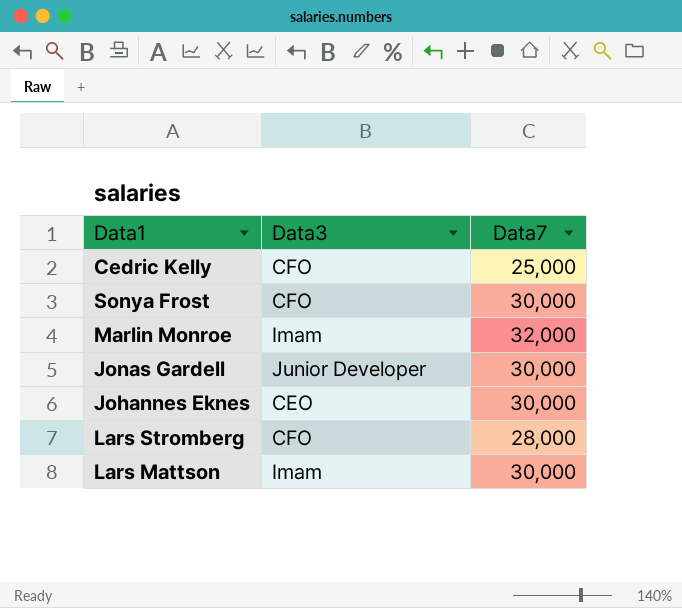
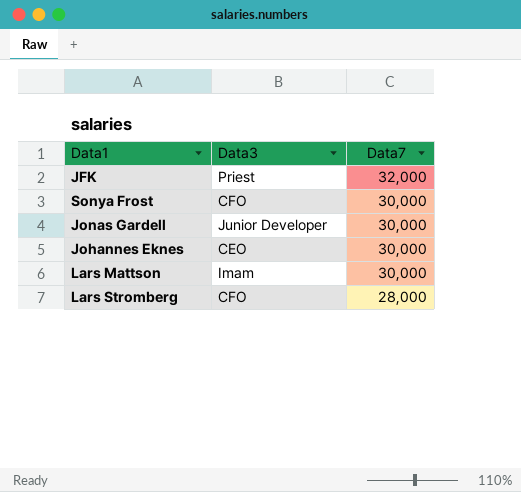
row order: none -> Data7 descending
row Cedric Kelly: CFO | 25,000 -> none
row Marlin Monroe: Imam | 32,000 -> none
row JFK: none -> Priest | 32,000

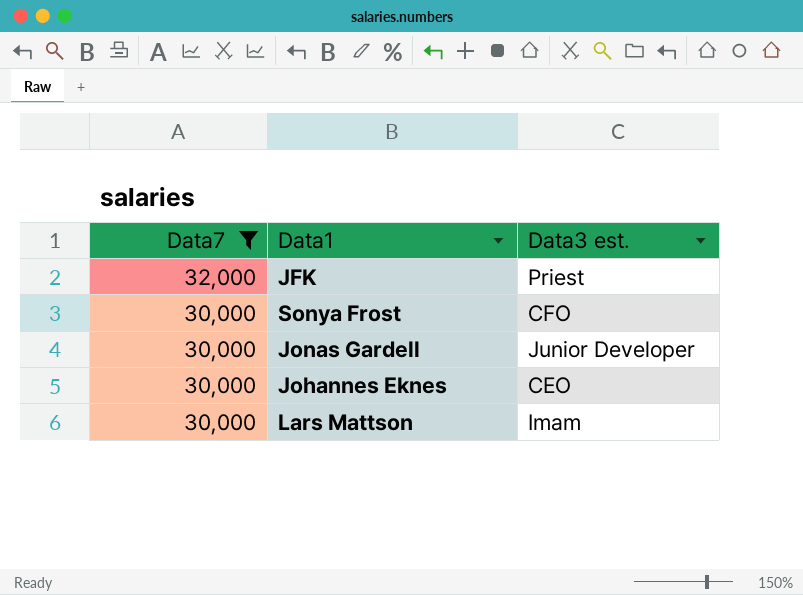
filter: none -> Data7 != 28,000
column Data7 | position: 3 -> 1
column name: Data3 -> Data3 est.

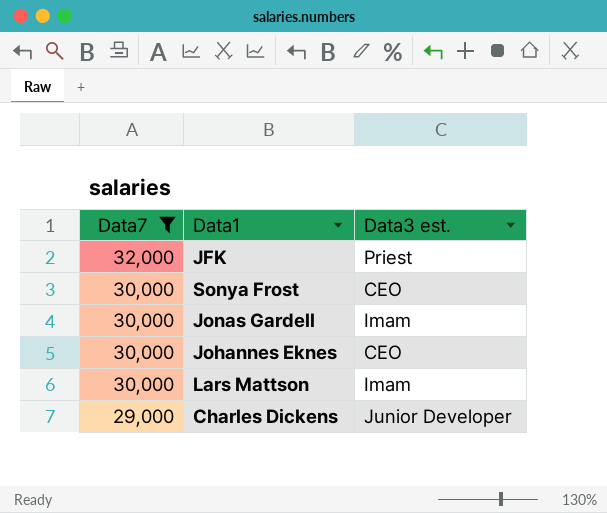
Sonya Frost | Data3 est.: CFO -> CEO
Jonas Gardell | Data3 est.: Junior Developer -> Imam
row Charles Dickens: none -> 29,000 | Junior Developer

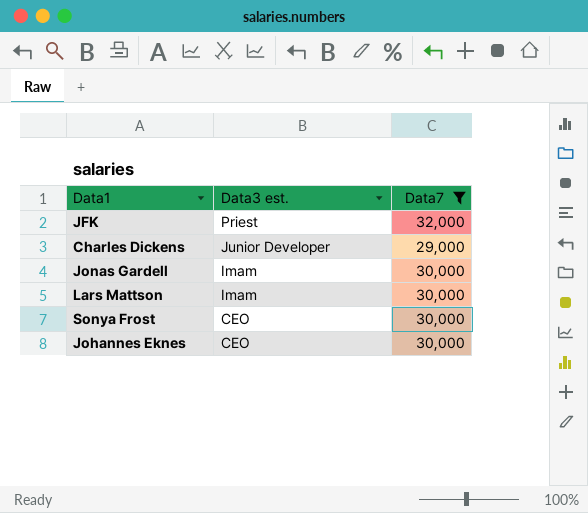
row order: Data7 descending -> Data3 est. descending
column Data7 | position: 1 -> 3

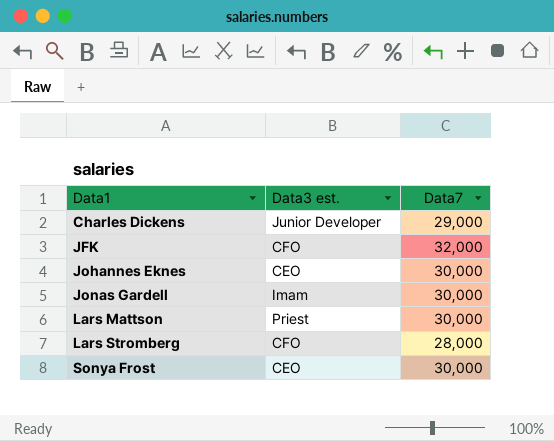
filter: Data7 != 28,000 -> none
row order: Data3 est. descending -> Data1 ascending
JFK | Data3 est.: Priest -> CFO
Lars Mattson | Data3 est.: Imam -> Priest

